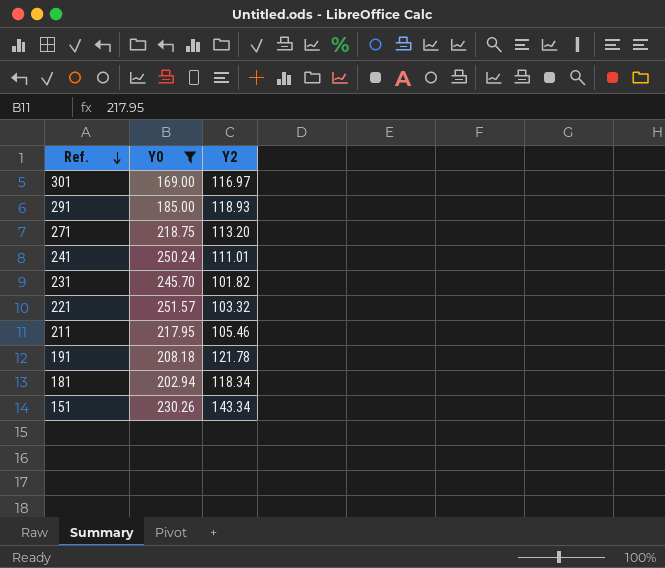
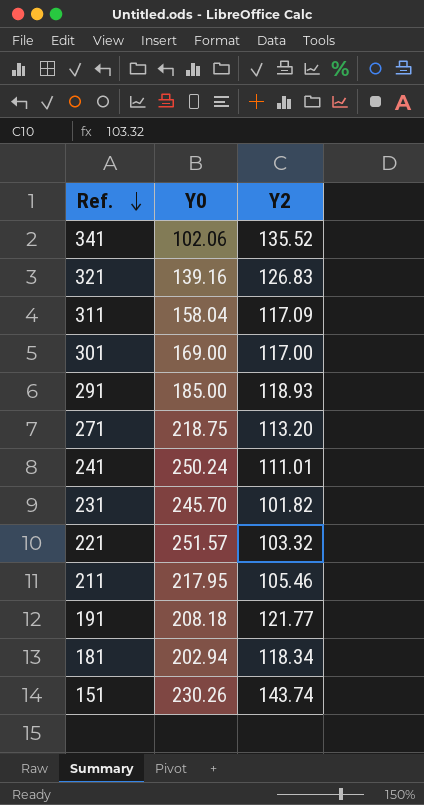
filter: Y0 >= 169.00 -> none
301 | Y2: 116.97 -> 117.00
191 | Y2: 121.78 -> 121.77
151 | Y2: 143.34 -> 143.74

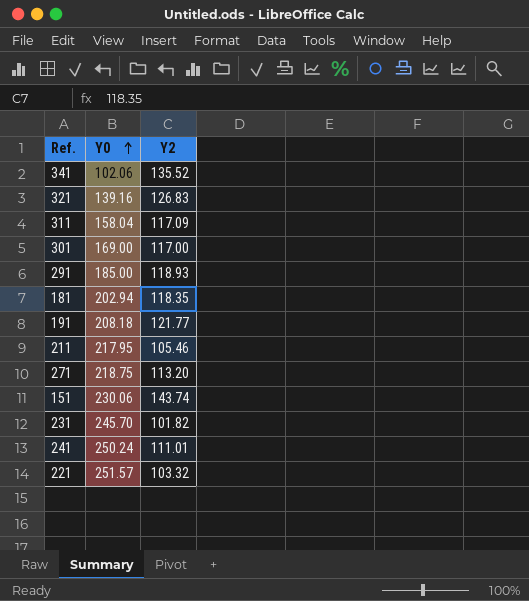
row order: Ref. descending -> Y0 ascending
181 | Y2: 118.34 -> 118.35
151 | Y0: 230.26 -> 230.06

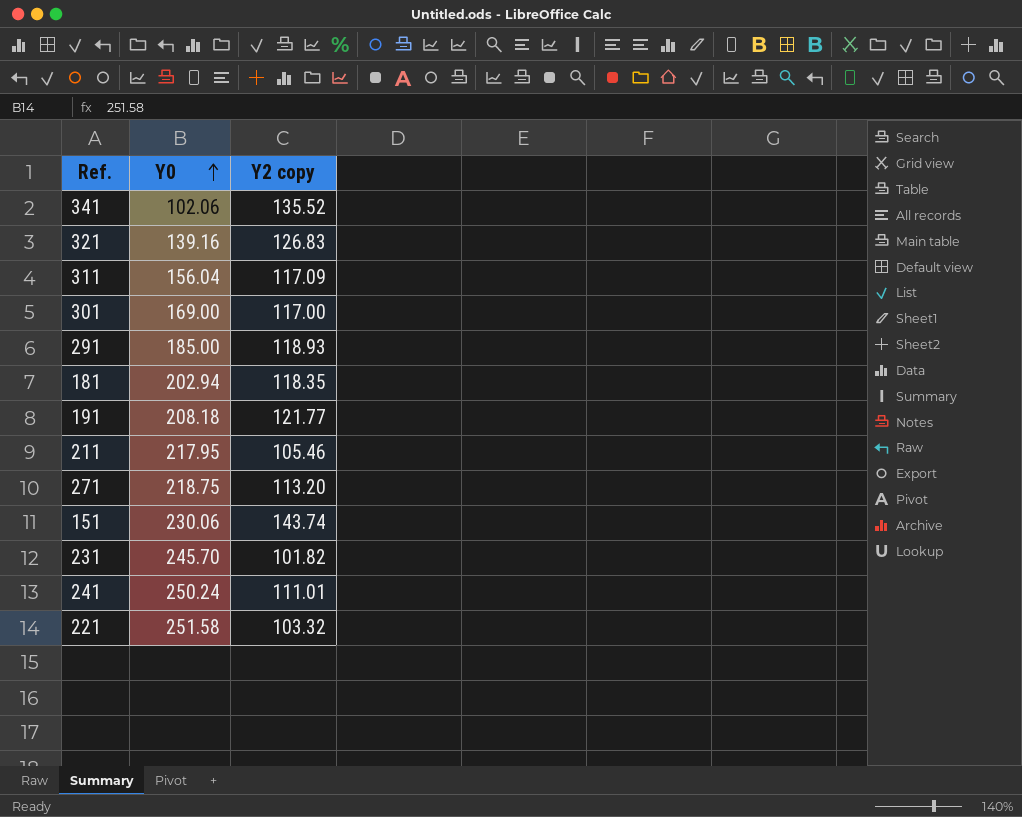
column name: Y2 -> Y2 copy
311 | Y0: 158.04 -> 156.04
221 | Y0: 251.57 -> 251.58

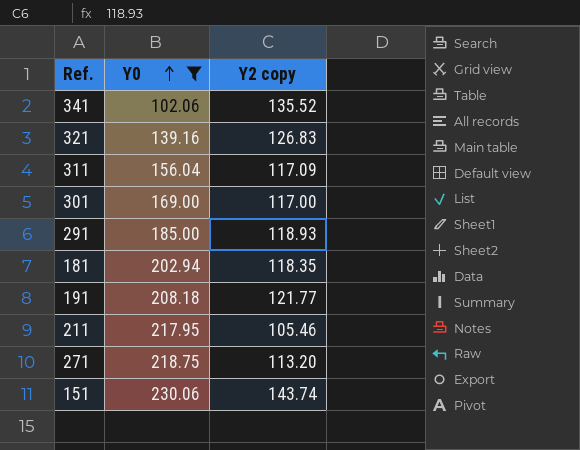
filter: none -> Y0 <= 230.06

